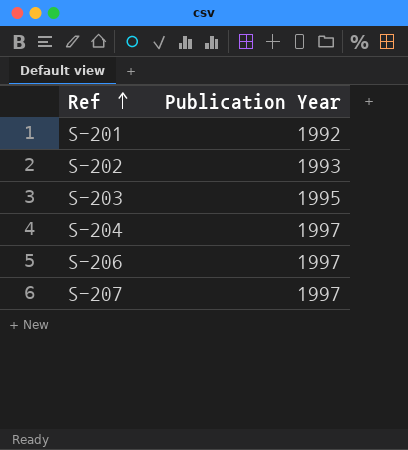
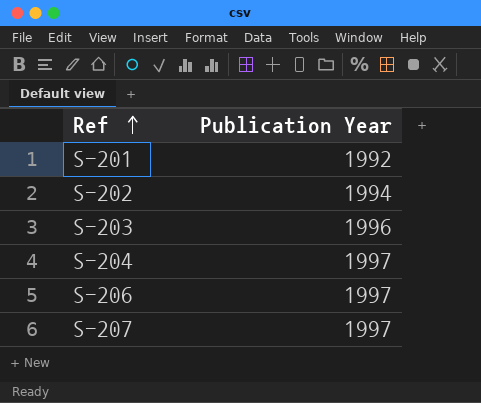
S-202 | Publication Year: 1993 -> 1994
S-203 | Publication Year: 1995 -> 1996

